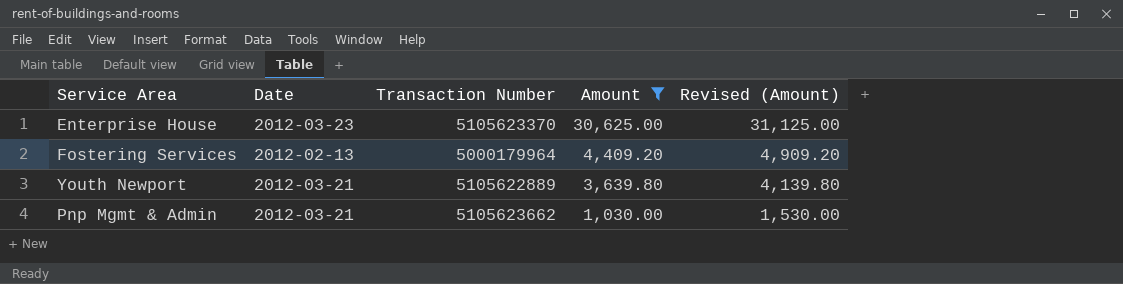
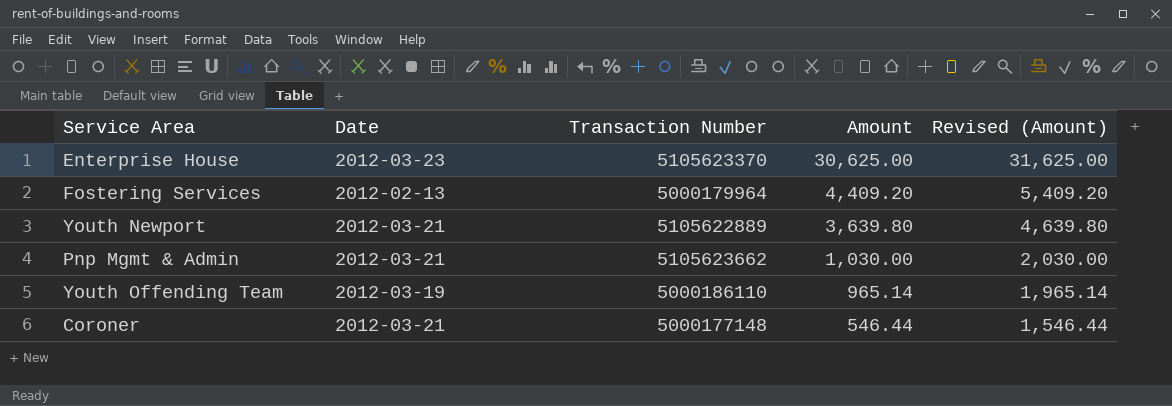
filter: Amount >= 1,030.00 -> none
column Revised (Amount) | formula: [Amount] + 500 -> [Amount] + 1000

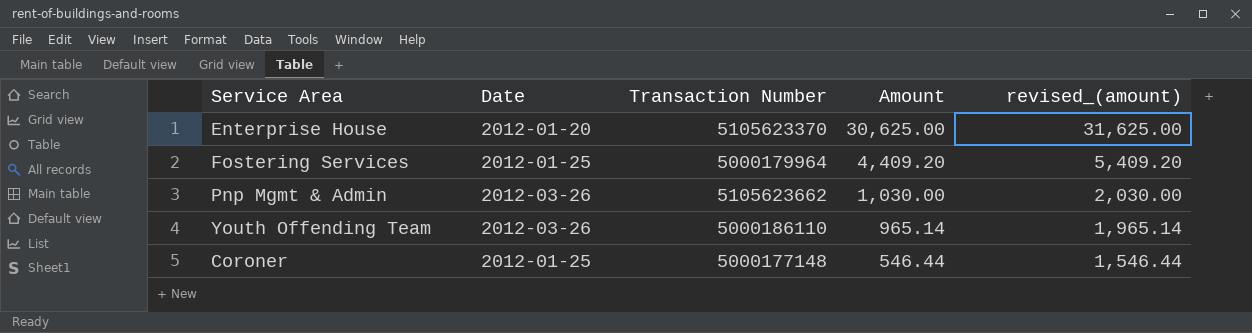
column name: Revised (Amount) -> revised_(amount)
row Youth Newport: 2012-03-21 | 5105622889 | 3,639.80 | 4,639.80 -> none
Enterprise House | Date: 2012-03-23 -> 2012-01-20
Fostering Services | Date: 2012-02-13 -> 2012-01-25
Pnp Mgmt & Admin | Date: 2012-03-21 -> 2012-03-26
Youth Offending Team | Date: 2012-03-19 -> 2012-03-26
Coroner | Date: 2012-03-21 -> 2012-01-25

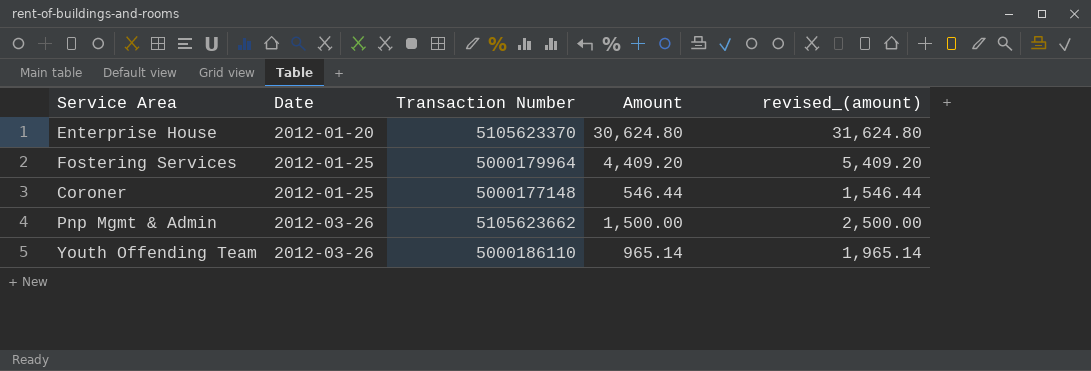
row order: Amount descending -> Date ascending
Enterprise House | Amount: 30,625.00 -> 30,624.80
Enterprise House | revised_(amount): 31,625.00 -> 31,624.80
Pnp Mgmt & Admin | Amount: 1,030.00 -> 1,500.00
Pnp Mgmt & Admin | revised_(amount): 2,030.00 -> 2,500.00

